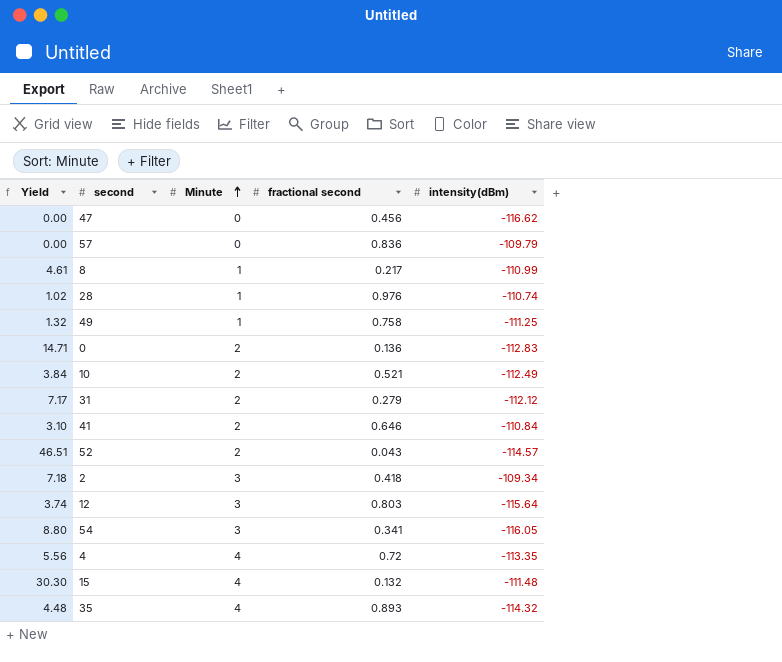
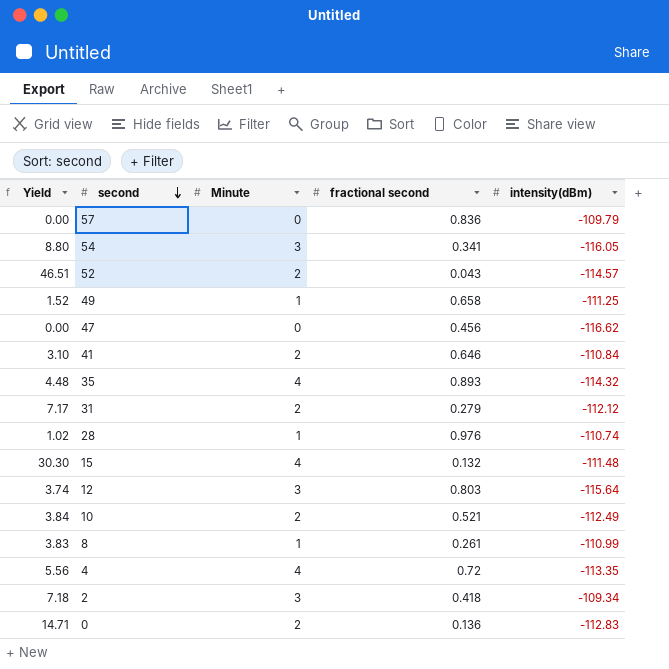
row order: Minute ascending -> second descending
49 | Yield: 1.32 -> 1.52
49 | fractional second: 0.758 -> 0.658
8 | Yield: 4.61 -> 3.83
8 | fractional second: 0.217 -> 0.261

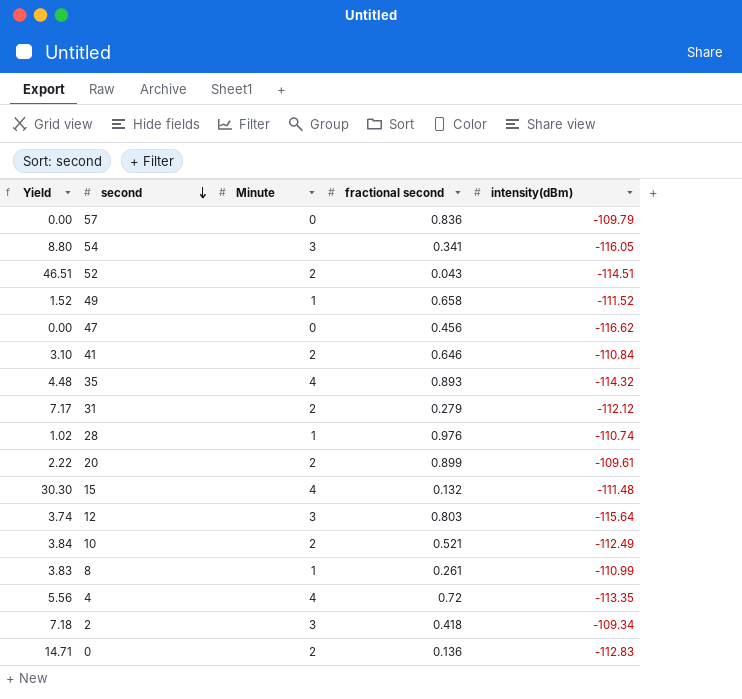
52 | intensity(dBm): -114.57 -> -114.51
49 | intensity(dBm): -111.25 -> -111.52
row 20: none -> 2.22 | 2 | 0.899 | -109.61

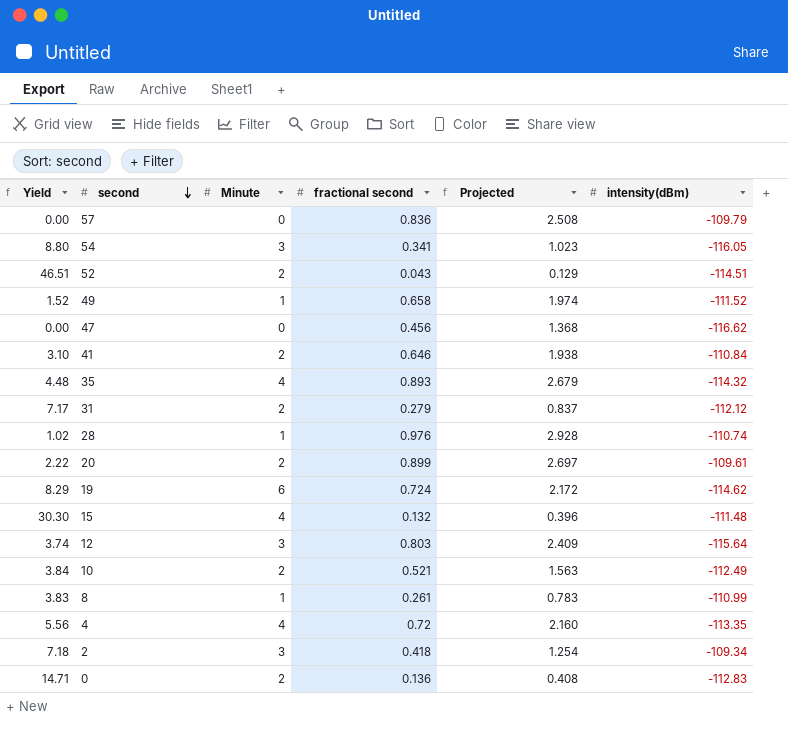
column Projected | formula: none -> [fractional second] * 3
row 19: none -> 8.29 | 6 | 0.724 | 2.172 | -114.62

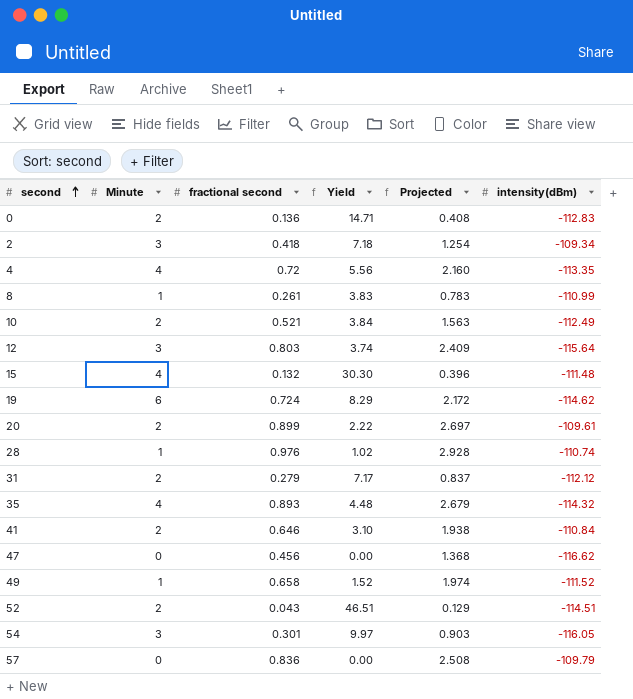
row order: second descending -> second ascending
column Yield | position: 1 -> 4
54 | fractional second: 0.341 -> 0.301
54 | Yield: 8.80 -> 9.97
54 | Projected: 1.023 -> 0.903

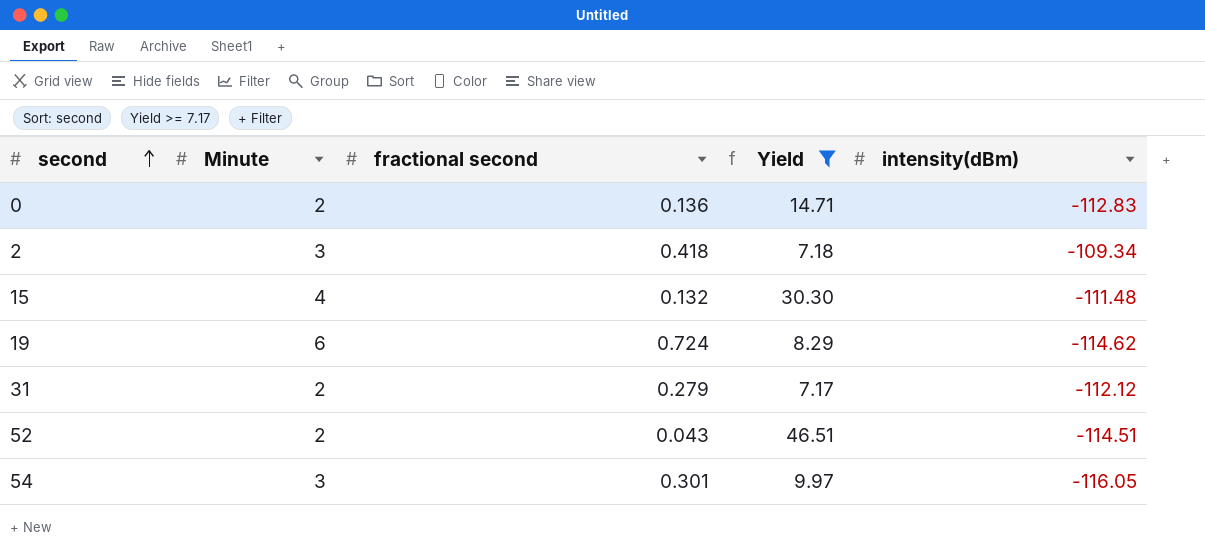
filter: none -> Yield >= 7.17
column Projected | formula: [fractional second] * 3 -> none

